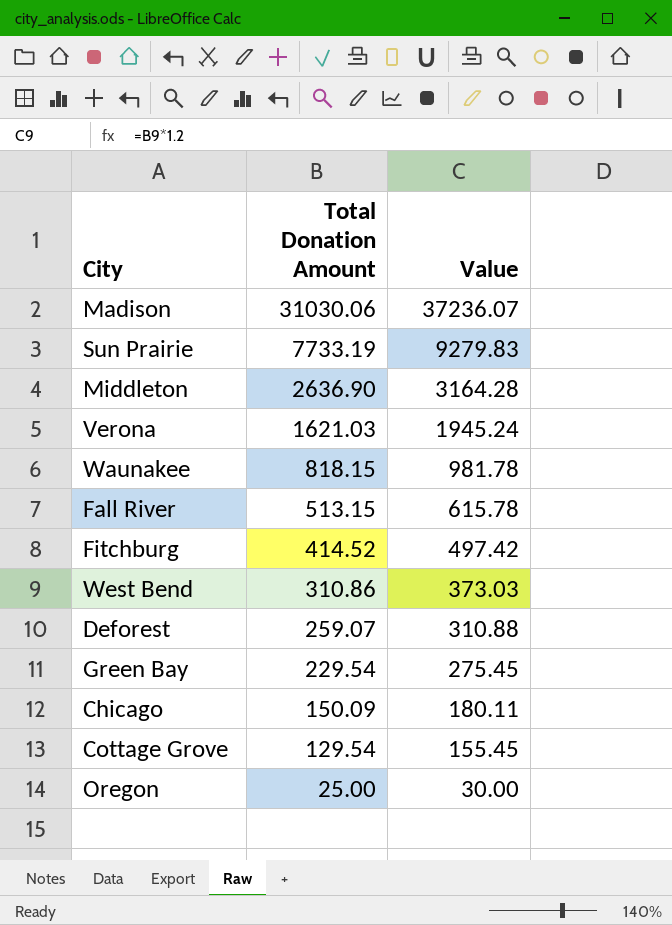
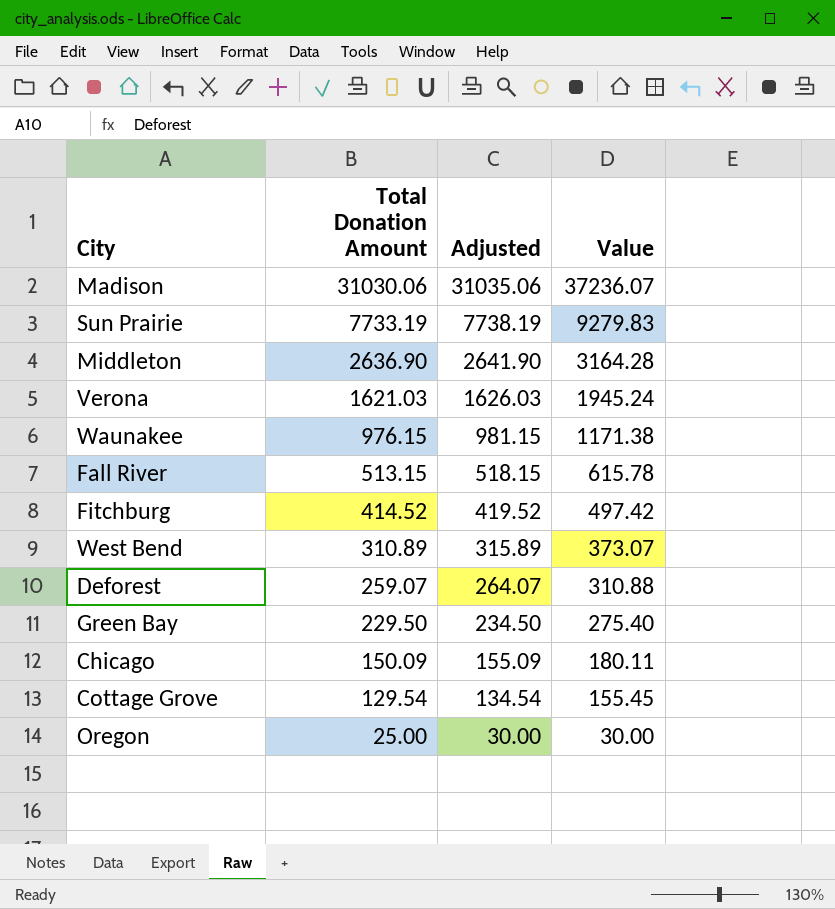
column Adjusted | formula: none -> [Total Donation Amount] + 5
Waunakee | Total Donation Amount: 818.15 -> 976.15
Waunakee | Value: 981.78 -> 1171.38
West Bend | Total Donation Amount: 310.86 -> 310.89
West Bend | Value: 373.03 -> 373.07
Green Bay | Total Donation Amount: 229.54 -> 229.50
Green Bay | Value: 275.45 -> 275.40

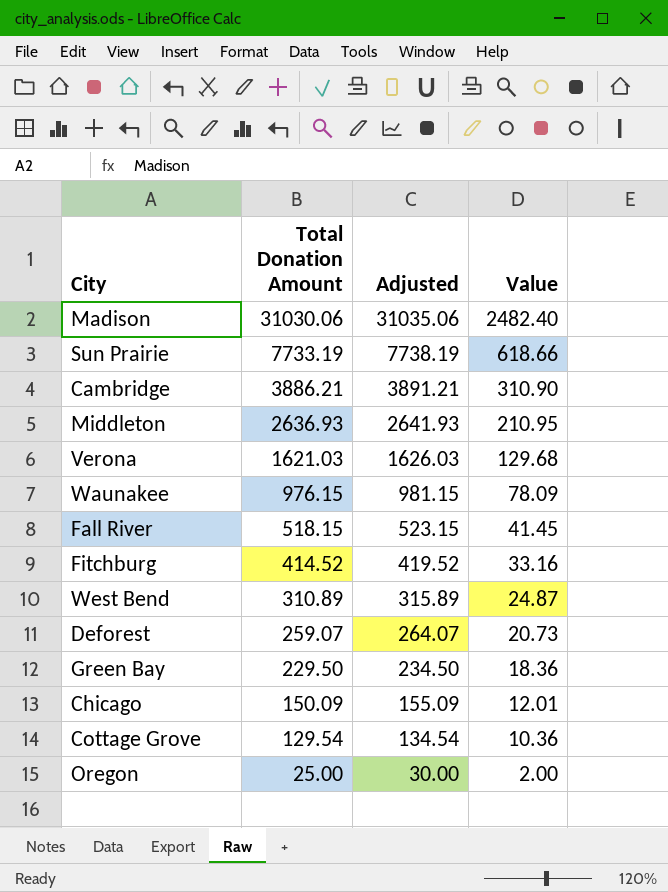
column Value | formula: [Total Donation Amount] * 1.2 -> [Total Donation Amount] * 0.08
row Cambridge: none -> 3886.21 | 3891.21 | 310.90
Middleton | Total Donation Amount: 2636.90 -> 2636.93
Middleton | Adjusted: 2641.90 -> 2641.93
Fall River | Total Donation Amount: 513.15 -> 518.15
Fall River | Adjusted: 518.15 -> 523.15

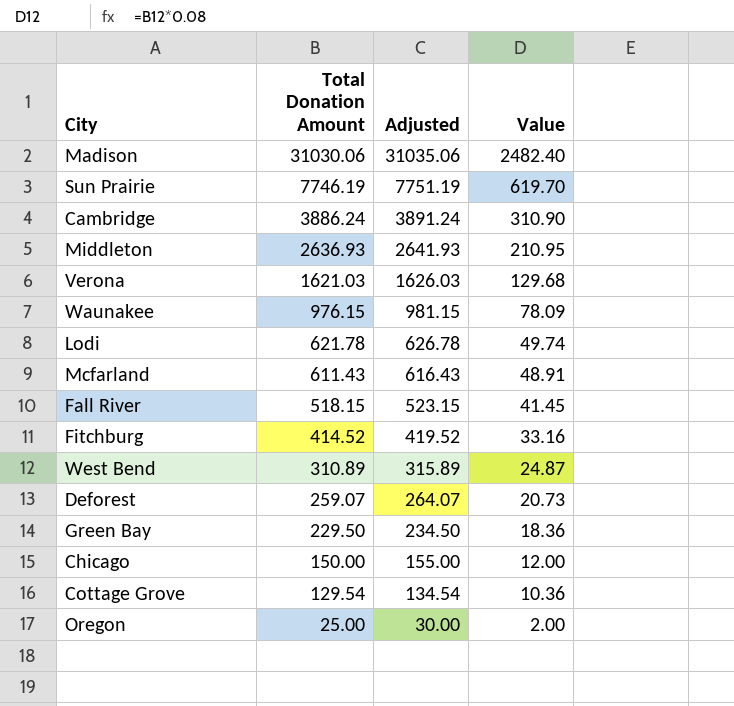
Sun Prairie | Total Donation Amount: 7733.19 -> 7746.19
Sun Prairie | Adjusted: 7738.19 -> 7751.19
Sun Prairie | Value: 618.66 -> 619.70
Cambridge | Total Donation Amount: 3886.21 -> 3886.24
Cambridge | Adjusted: 3891.21 -> 3891.24
row Lodi: none -> 621.78 | 626.78 | 49.74
row Mcfarland: none -> 611.43 | 616.43 | 48.91
Chicago | Total Donation Amount: 150.09 -> 150.00
Chicago | Adjusted: 155.09 -> 155.00
Chicago | Value: 12.01 -> 12.00

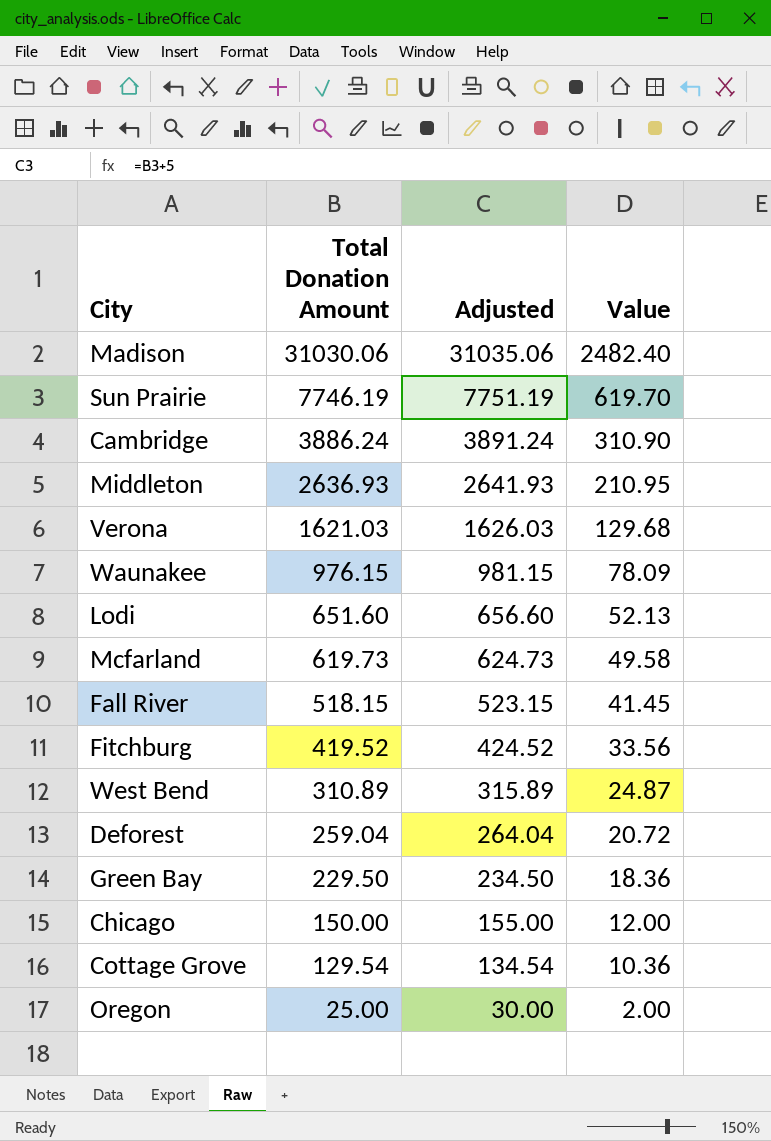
Lodi | Total Donation Amount: 621.78 -> 651.60
Lodi | Adjusted: 626.78 -> 656.60
Lodi | Value: 49.74 -> 52.13
Mcfarland | Total Donation Amount: 611.43 -> 619.73
Mcfarland | Adjusted: 616.43 -> 624.73
Mcfarland | Value: 48.91 -> 49.58
Fitchburg | Total Donation Amount: 414.52 -> 419.52
Fitchburg | Adjusted: 419.52 -> 424.52
Fitchburg | Value: 33.16 -> 33.56
Deforest | Total Donation Amount: 259.07 -> 259.04
Deforest | Adjusted: 264.07 -> 264.04
Deforest | Value: 20.73 -> 20.72

